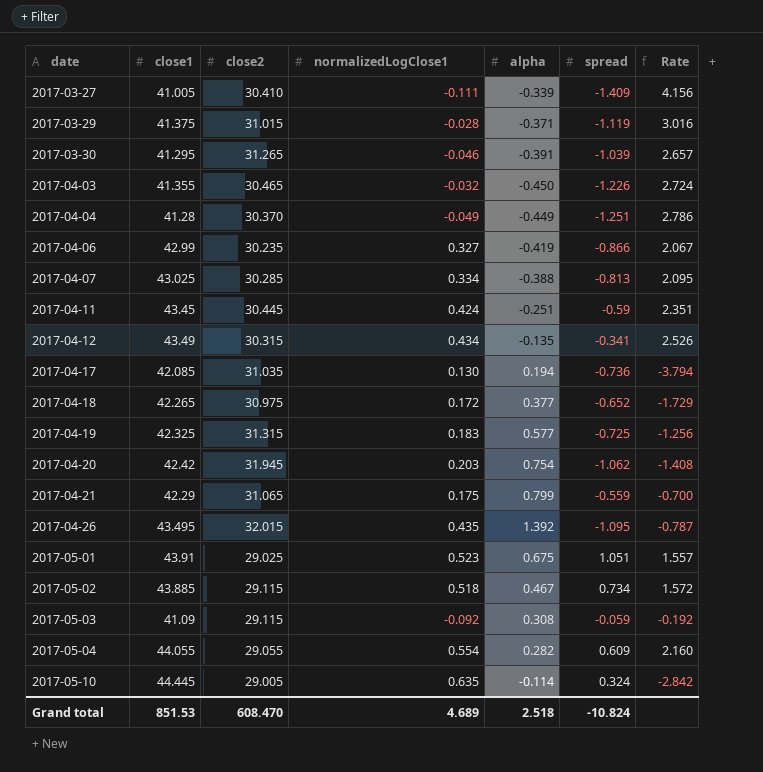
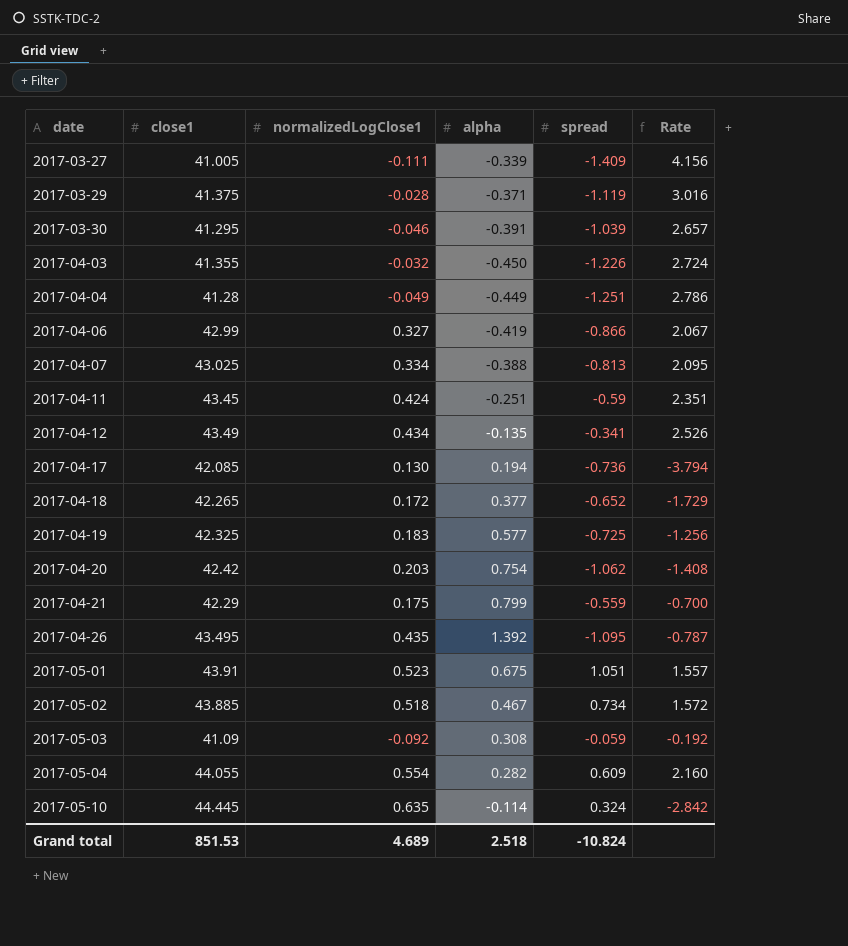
column close2 | position: 3 -> none

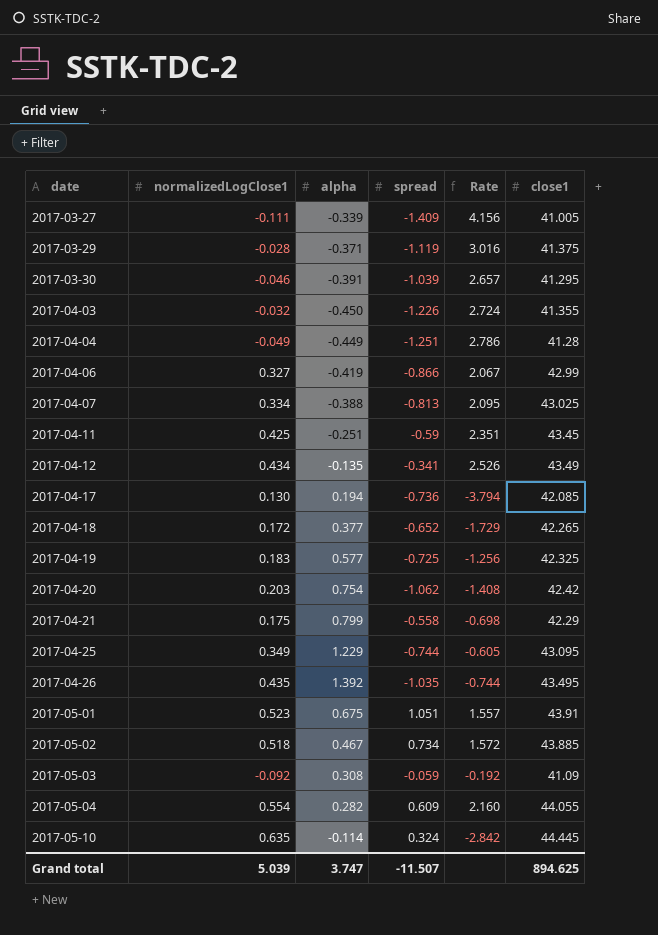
column close1 | position: 2 -> 6
2017-04-11 | normalizedLogClose1: 0.424 -> 0.425
2017-04-21 | spread: -0.559 -> -0.558
2017-04-21 | Rate: -0.700 -> -0.698
row 2017-04-25: none -> 0.349 | 1.229 | -0.744 | -0.605 | 43.095
2017-04-26 | spread: -1.095 -> -1.035
2017-04-26 | Rate: -0.787 -> -0.744
Grand total | normalizedLogClose1: 4.689 -> 5.039
Grand total | alpha: 2.518 -> 3.747
Grand total | spread: -10.824 -> -11.507
Grand total | close1: 851.53 -> 894.625

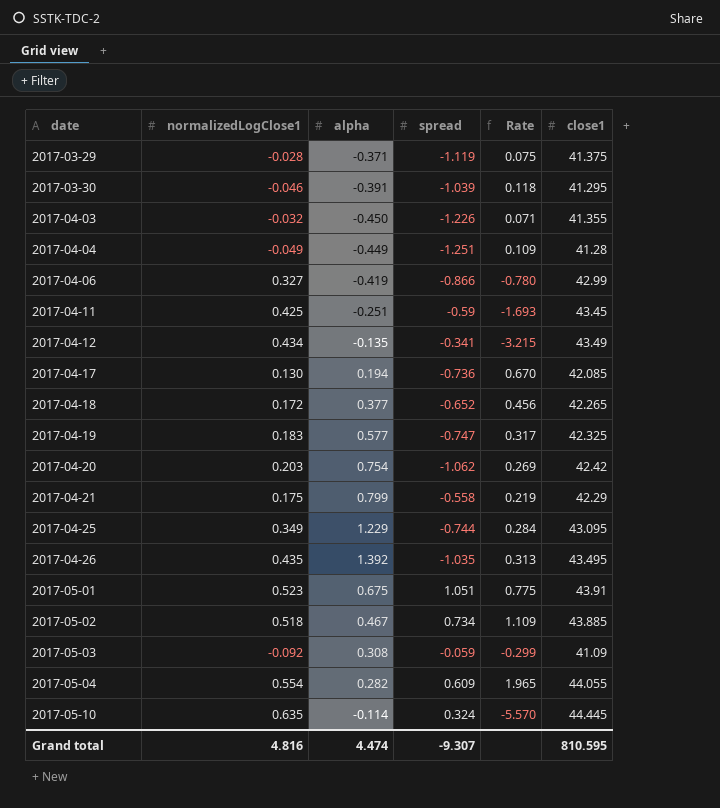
column Rate | formula: [spread] / [alpha] -> [normalizedLogClose1] / [alpha]
row 2017-03-27: -0.111 | -0.339 | -1.409 | 4.156 | 41.005 -> none
row 2017-04-07: 0.334 | -0.388 | -0.813 | 2.095 | 43.025 -> none
2017-04-19 | spread: -0.725 -> -0.747
Grand total | normalizedLogClose1: 5.039 -> 4.816
Grand total | alpha: 3.747 -> 4.474
Grand total | spread: -11.507 -> -9.307
Grand total | close1: 894.625 -> 810.595

